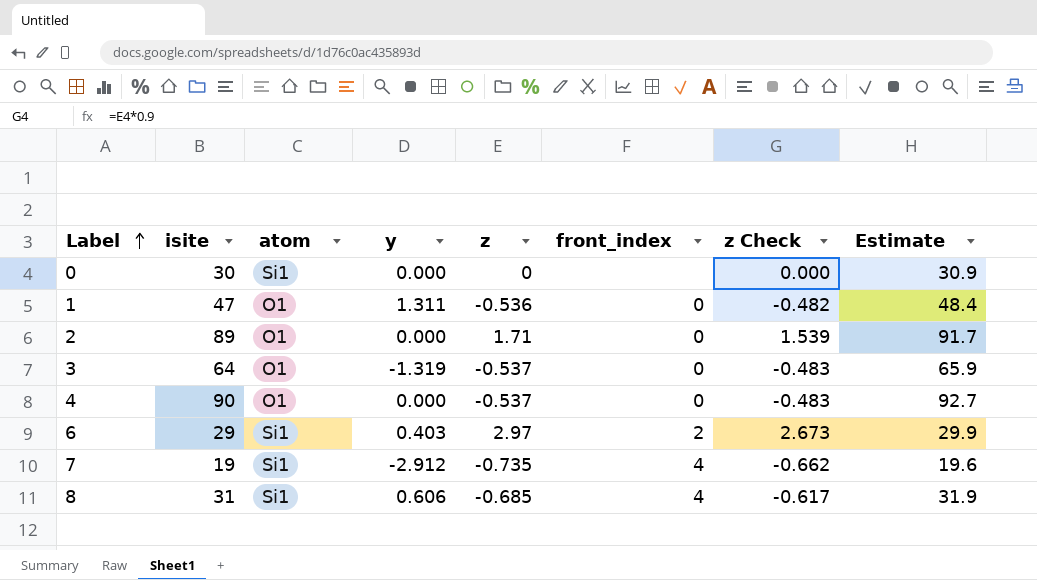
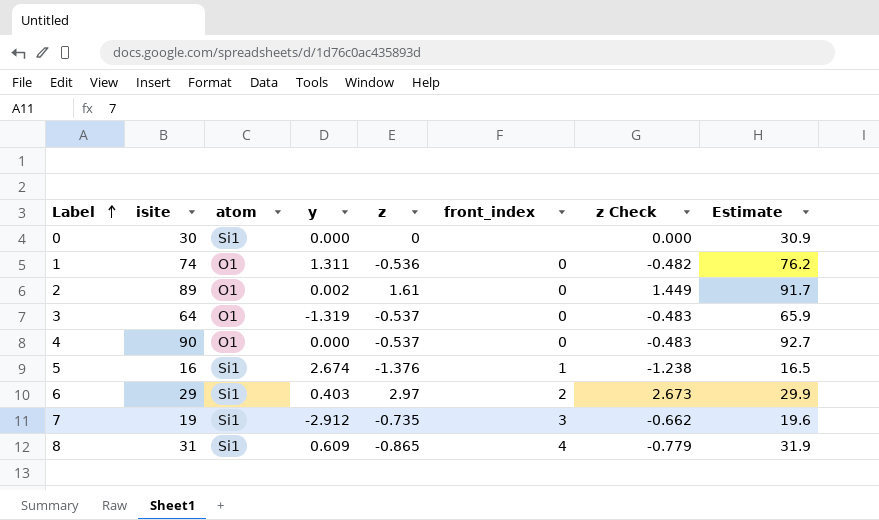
1 | isite: 47 -> 74
1 | Estimate: 48.4 -> 76.2
2 | y: 0.000 -> 0.002
2 | z: 1.71 -> 1.61
2 | z Check: 1.539 -> 1.449
row 5: none -> 16 | Si1 | 2.674 | -1.376 | 1 | -1.238 | 16.5
7 | front_index: 4 -> 3
8 | y: 0.606 -> 0.609
8 | z: -0.685 -> -0.865
8 | z Check: -0.617 -> -0.779

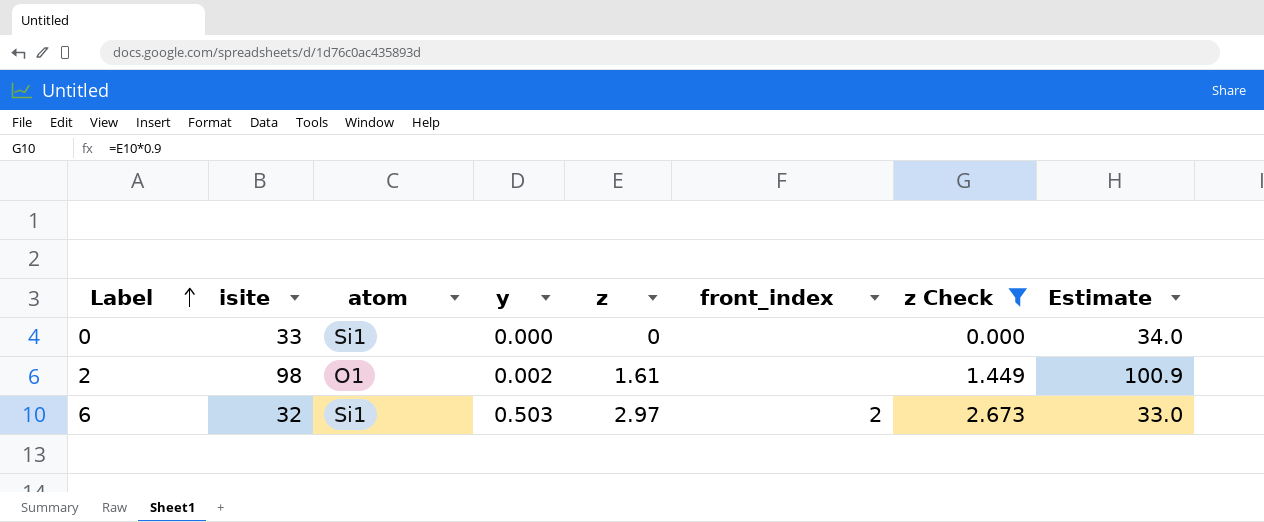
filter: none -> z Check >= 0.000
0 | isite: 30 -> 33
0 | Estimate: 30.9 -> 34.0
2 | isite: 89 -> 98
2 | front_index: 0 -> none
2 | Estimate: 91.7 -> 100.9
6 | isite: 29 -> 32
6 | y: 0.403 -> 0.503
6 | Estimate: 29.9 -> 33.0

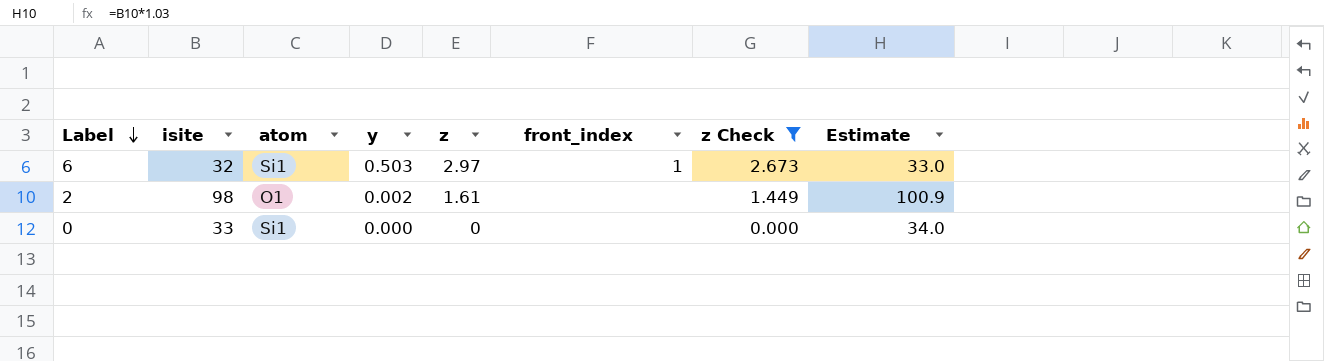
row order: Label ascending -> Label descending
6 | front_index: 2 -> 1

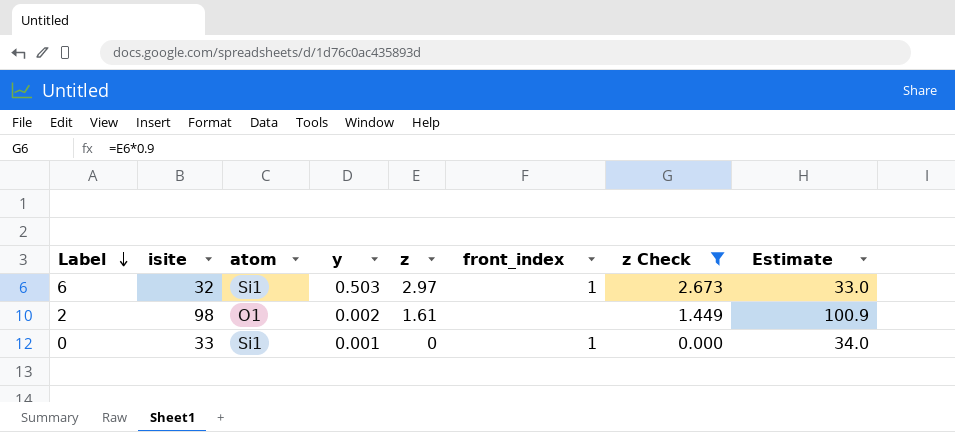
0 | y: 0.000 -> 0.001
0 | front_index: none -> 1

